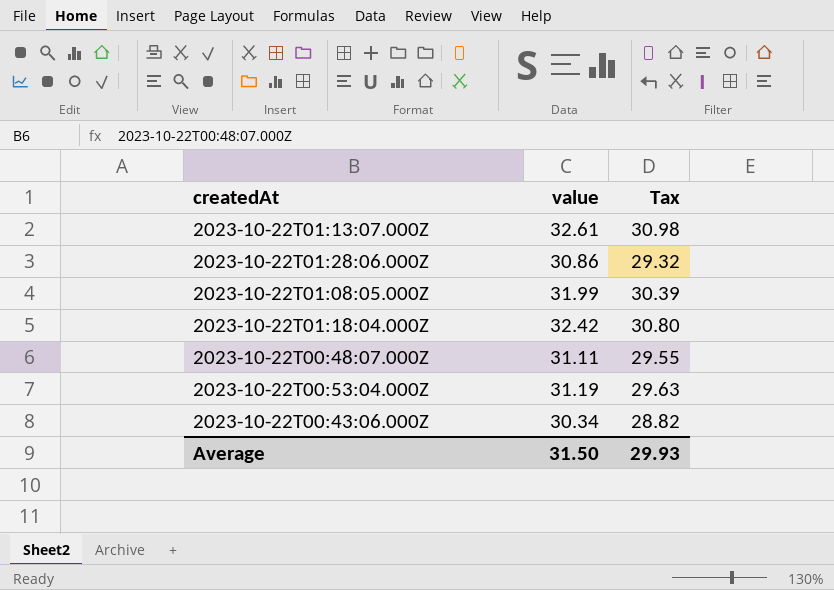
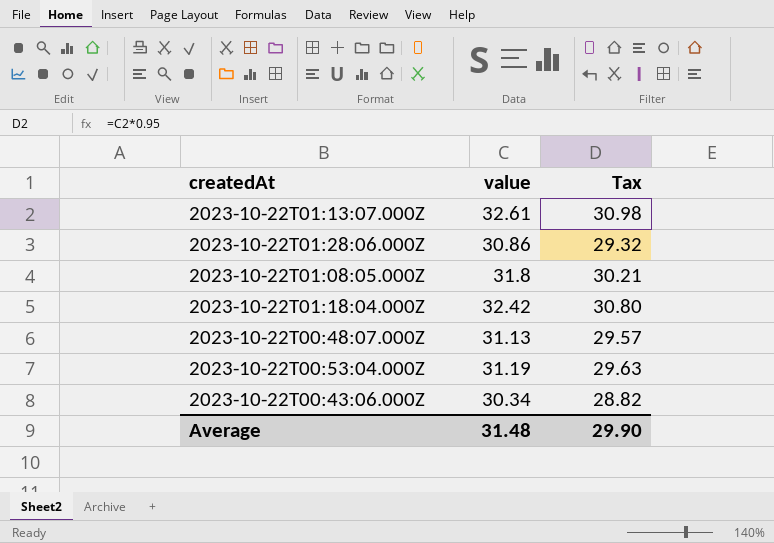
2023-10-22T01:08:05.000Z | value: 31.99 -> 31.8
2023-10-22T01:08:05.000Z | Tax: 30.39 -> 30.21
2023-10-22T00:48:07.000Z | value: 31.11 -> 31.13
2023-10-22T00:48:07.000Z | Tax: 29.55 -> 29.57
Average | value: 31.50 -> 31.48
Average | Tax: 29.93 -> 29.90

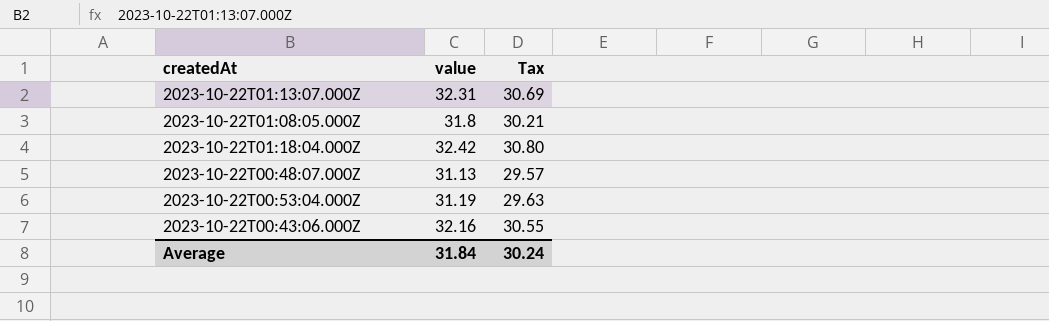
row 2023-10-22T01:28:06.000Z: 30.86 | 29.32 -> none
2023-10-22T01:13:07.000Z | value: 32.61 -> 32.31
2023-10-22T01:13:07.000Z | Tax: 30.98 -> 30.69
2023-10-22T00:43:06.000Z | value: 30.34 -> 32.16
2023-10-22T00:43:06.000Z | Tax: 28.82 -> 30.55
Average | value: 31.48 -> 31.84
Average | Tax: 29.90 -> 30.24

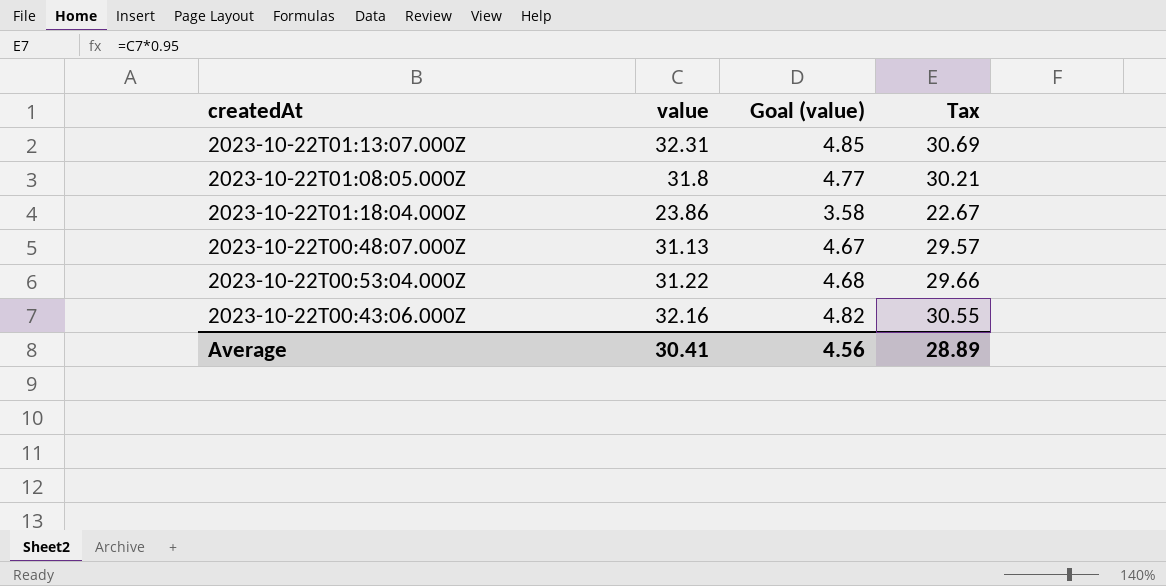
column Goal (value) | formula: none -> [value] * 0.15
2023-10-22T01:18:04.000Z | value: 32.42 -> 23.86
2023-10-22T01:18:04.000Z | Tax: 30.80 -> 22.67
2023-10-22T00:53:04.000Z | value: 31.19 -> 31.22
2023-10-22T00:53:04.000Z | Tax: 29.63 -> 29.66
Average | value: 31.84 -> 30.41
Average | Tax: 30.24 -> 28.89

